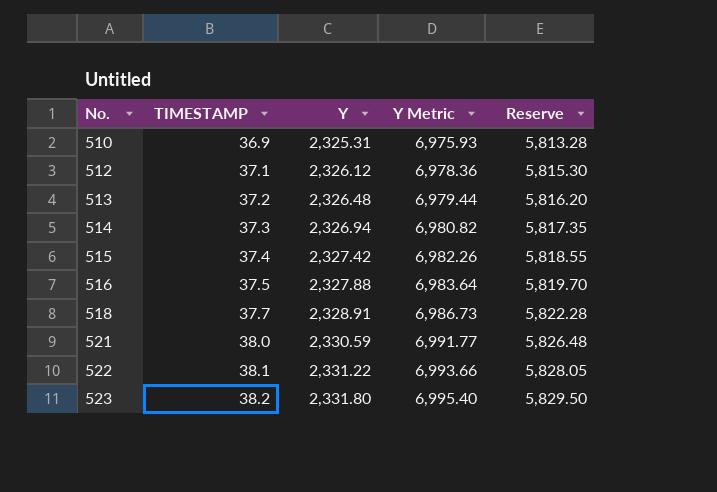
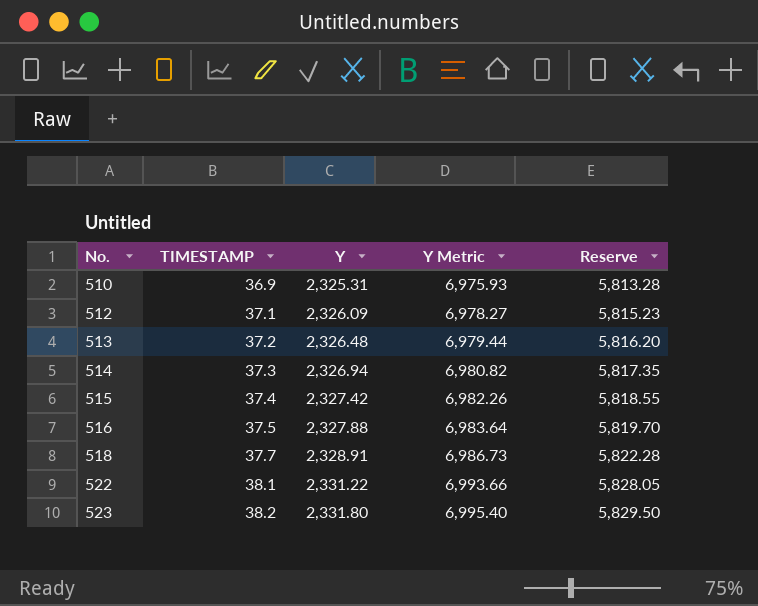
row 521: 38.0 | 2,330.59 | 6,991.77 | 5,826.48 -> none
512 | Y: 2,326.12 -> 2,326.09
512 | Y Metric: 6,978.36 -> 6,978.27
512 | Reserve: 5,815.30 -> 5,815.23

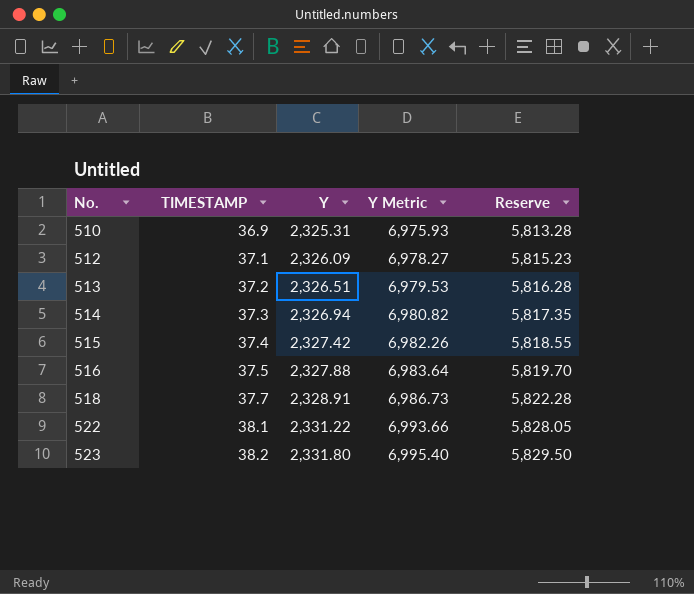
513 | Y: 2,326.48 -> 2,326.51
513 | Y Metric: 6,979.44 -> 6,979.53
513 | Reserve: 5,816.20 -> 5,816.28

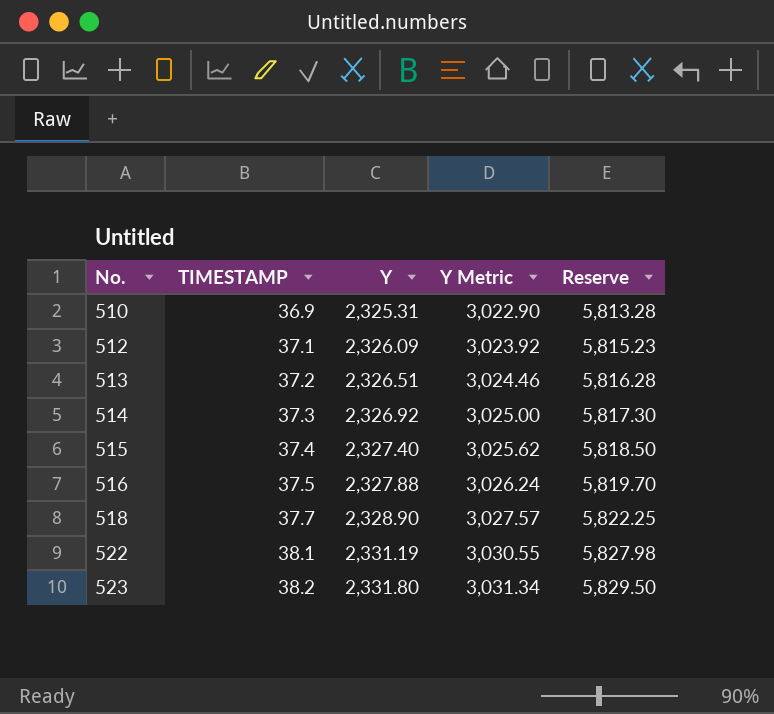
column Y Metric | formula: [Y] * 3 -> [Y] * 1.3
514 | Y: 2,326.94 -> 2,326.92
514 | Reserve: 5,817.35 -> 5,817.30
515 | Y: 2,327.42 -> 2,327.40
515 | Reserve: 5,818.55 -> 5,818.50
518 | Y: 2,328.91 -> 2,328.90
518 | Reserve: 5,822.28 -> 5,822.25
522 | Y: 2,331.22 -> 2,331.19
522 | Reserve: 5,828.05 -> 5,827.98

